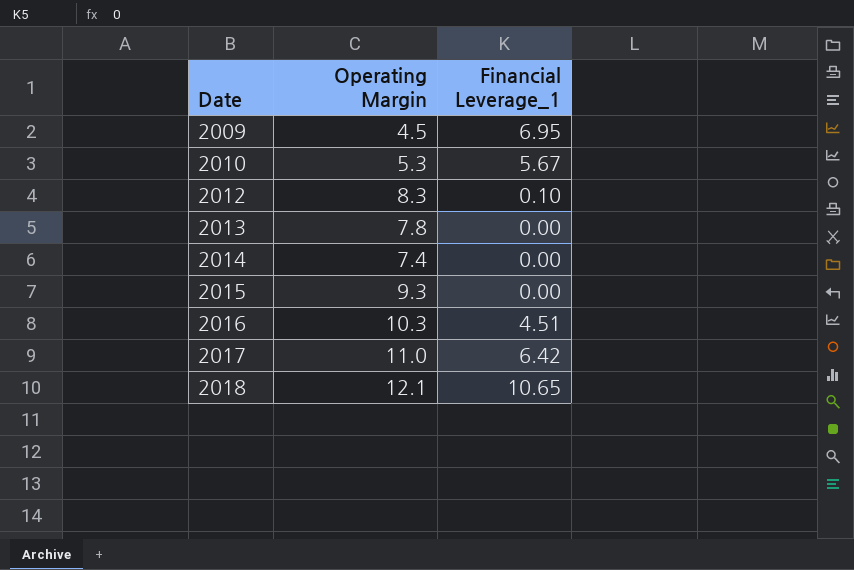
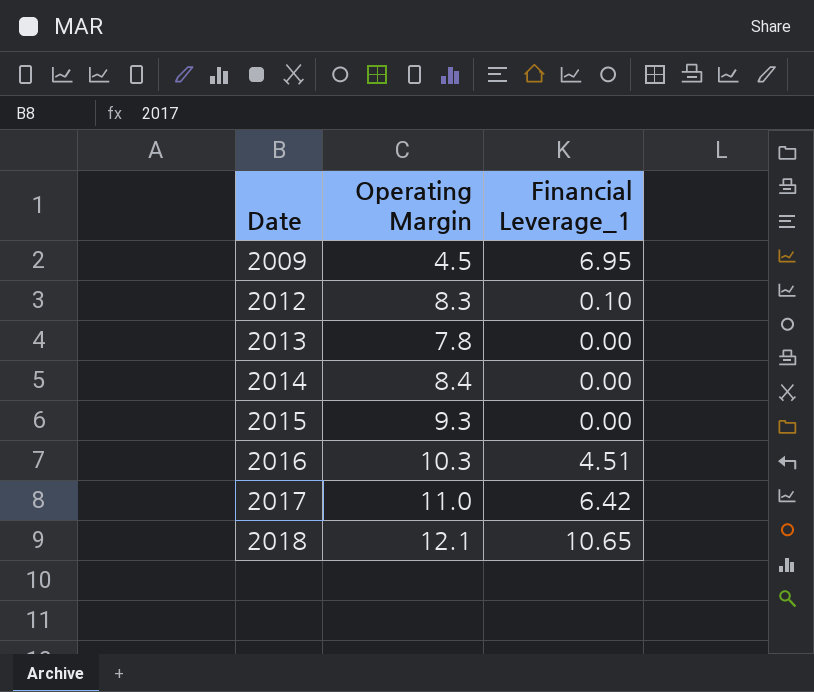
row 2010: 5.3 | 5.67 -> none
2014 | Operating Margin: 7.4 -> 8.4

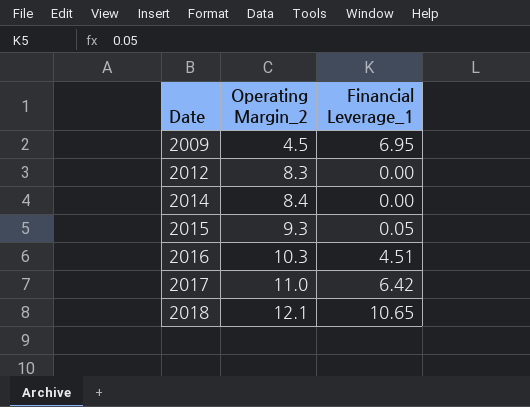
column name: Operating Margin -> Operating Margin_2
row 2013: 7.8 | 0.00 -> none
2012 | Financial Leverage_1: 0.10 -> 0.00
2015 | Financial Leverage_1: 0.00 -> 0.05

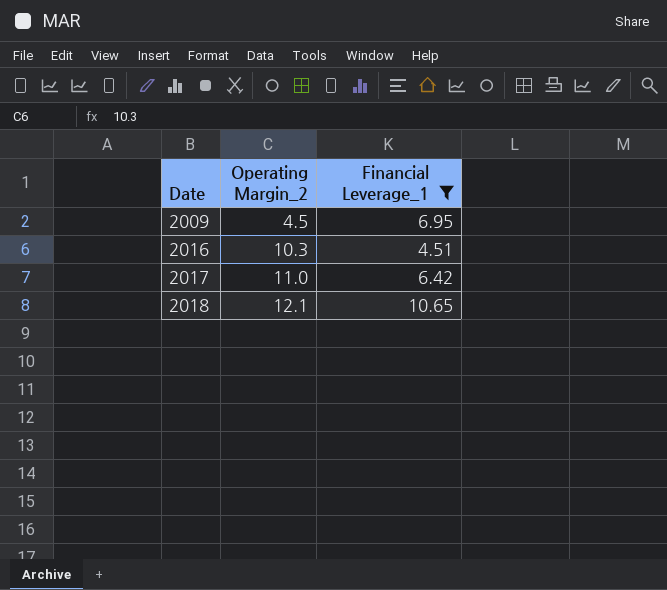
filter: none -> Financial Leverage_1 >= 4.51

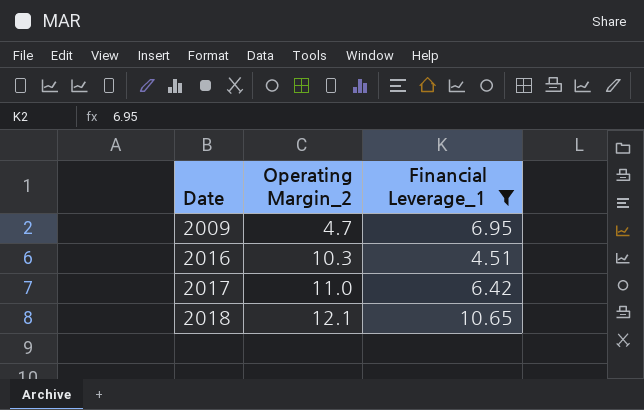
2009 | Operating Margin_2: 4.5 -> 4.7

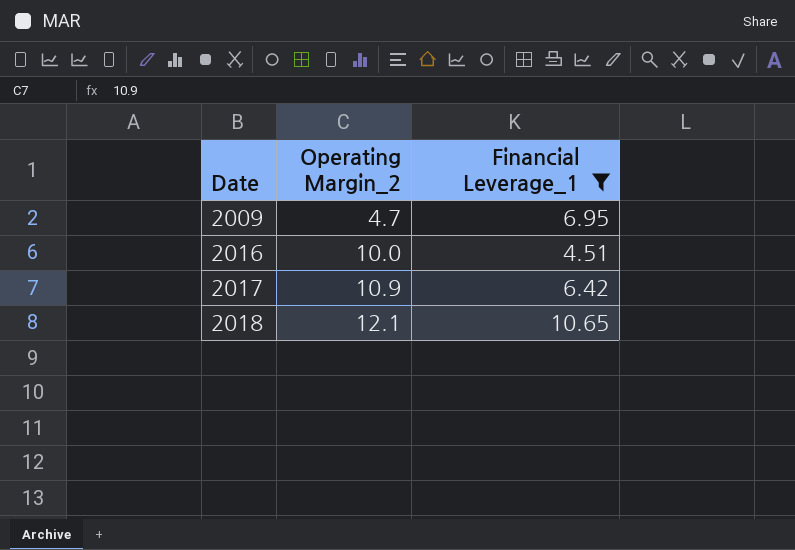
2016 | Operating Margin_2: 10.3 -> 10.0
2017 | Operating Margin_2: 11.0 -> 10.9

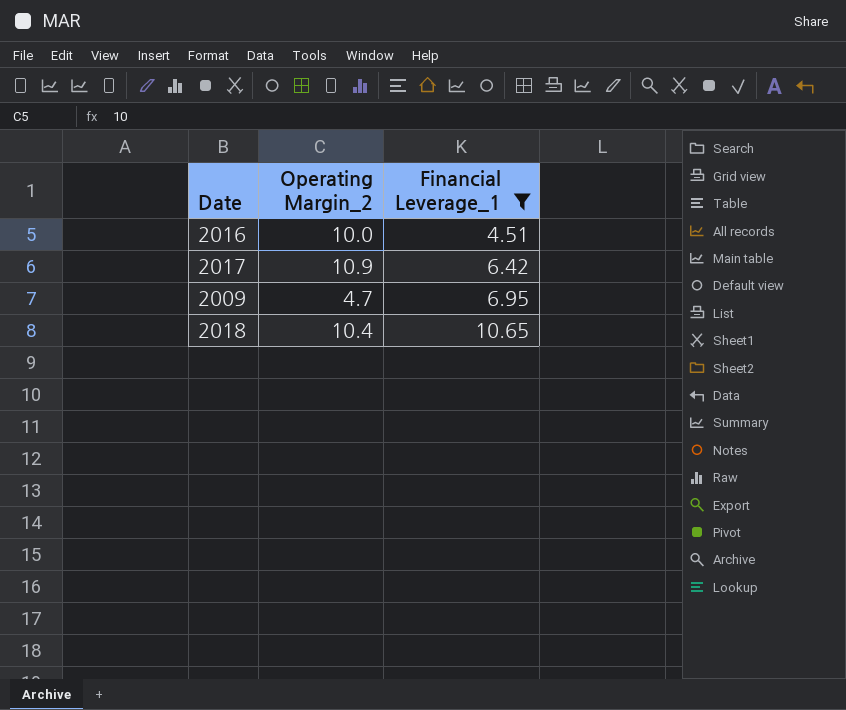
row order: Date ascending -> Financial Leverage_1 ascending
2018 | Operating Margin_2: 12.1 -> 10.4

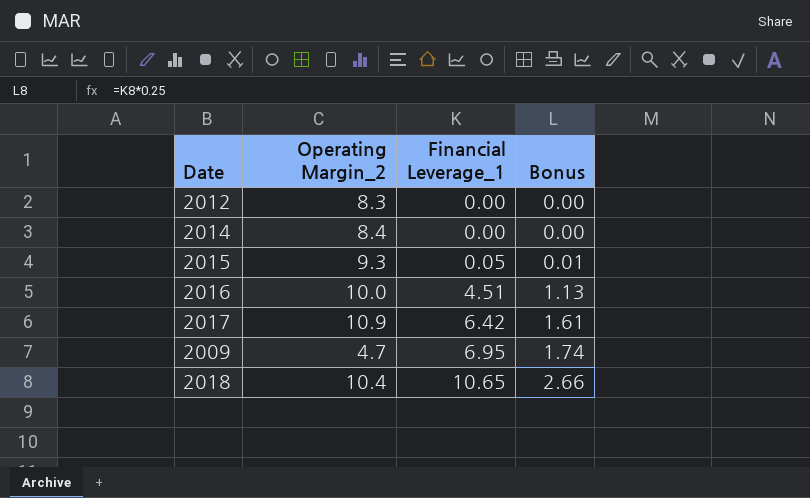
filter: Financial Leverage_1 >= 4.51 -> none
column Bonus | formula: none -> [Financial Leverage_1] * 0.25

